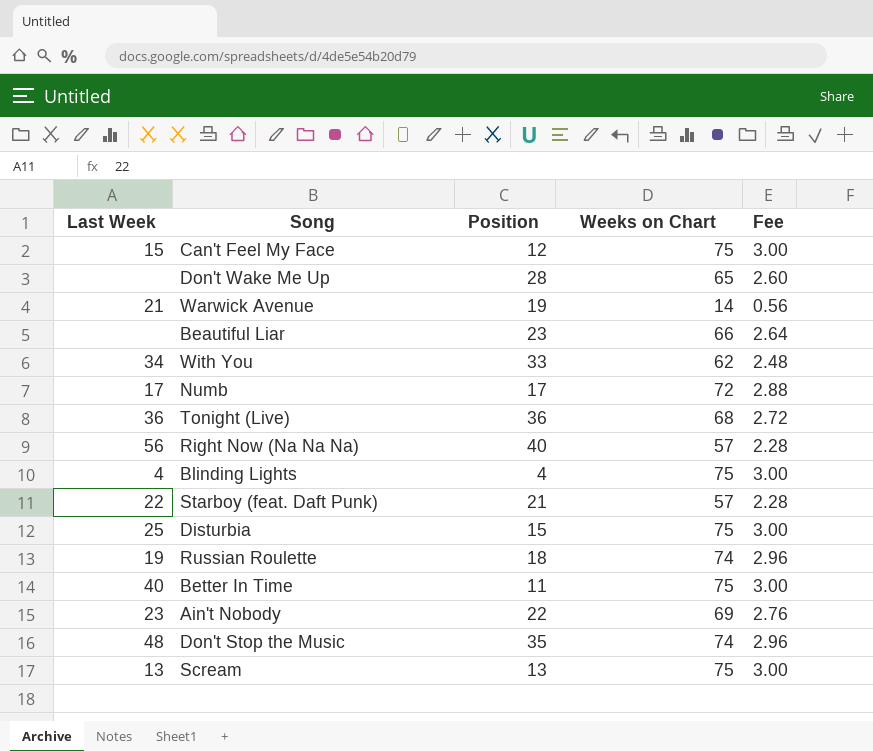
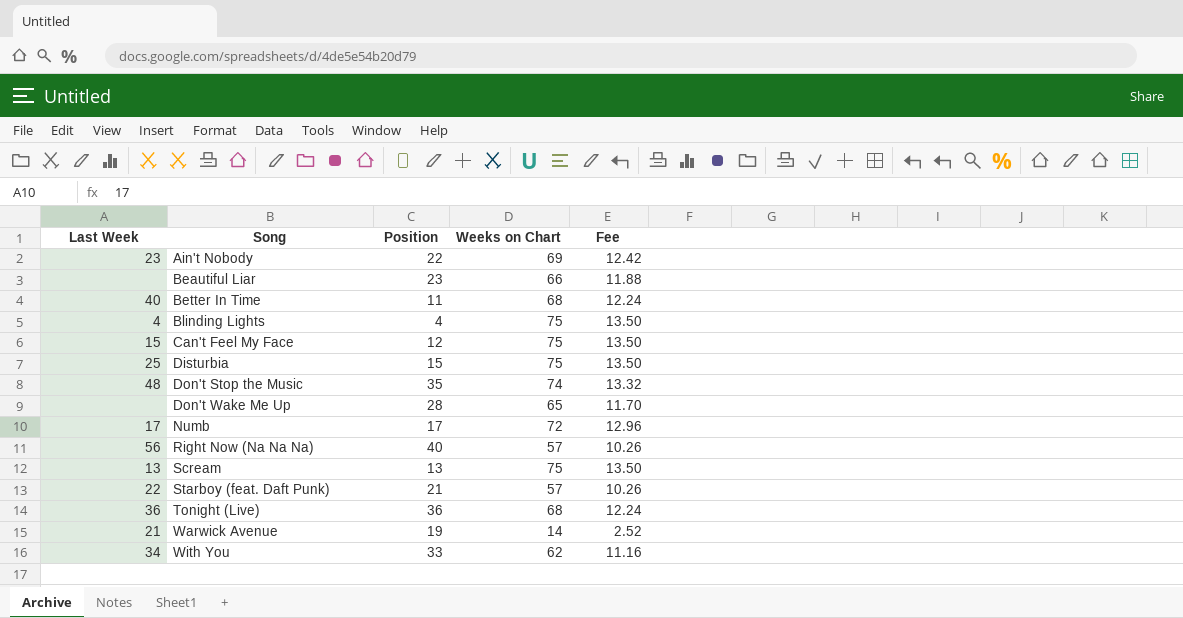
row order: none -> Song ascending
column Fee | formula: [Weeks on Chart] * 0.04 -> [Weeks on Chart] * 0.18
row Russian Roulette: 19 | 18 | 74 | 2.96 -> none
Better In Time | Weeks on Chart: 75 -> 68

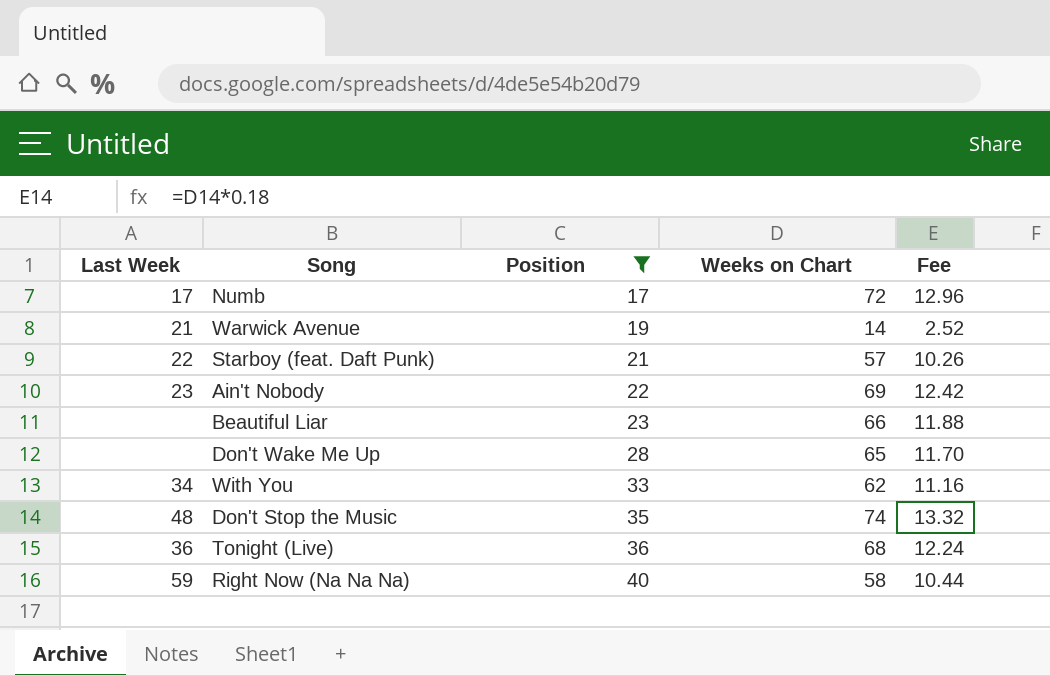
filter: none -> Position >= 17
row order: Song ascending -> Position ascending
Right Now (Na Na Na) | Last Week: 56 -> 59
Right Now (Na Na Na) | Weeks on Chart: 57 -> 58
Right Now (Na Na Na) | Fee: 10.26 -> 10.44

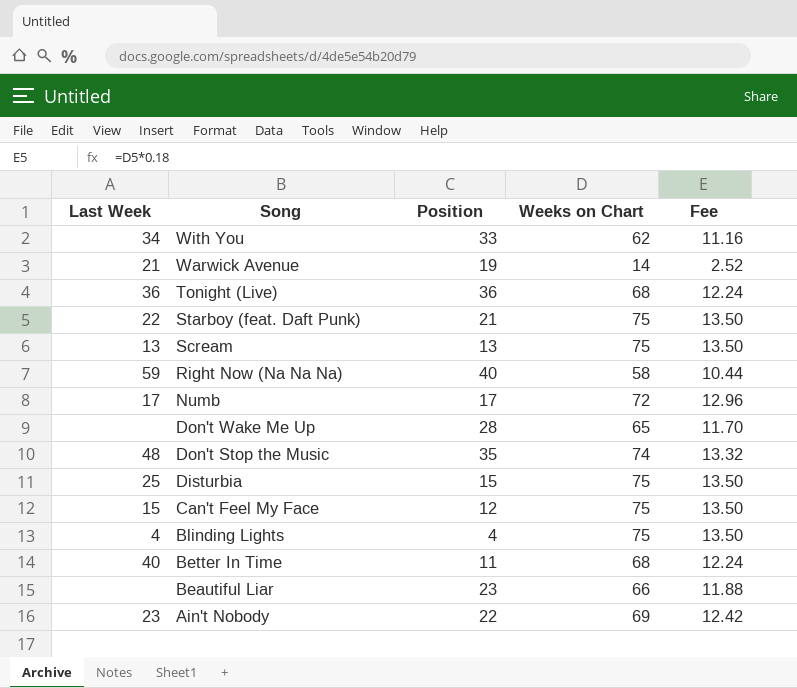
filter: Position >= 17 -> none
row order: Position ascending -> Song descending
Starboy (feat. Daft Punk) | Weeks on Chart: 57 -> 75
Starboy (feat. Daft Punk) | Fee: 10.26 -> 13.50

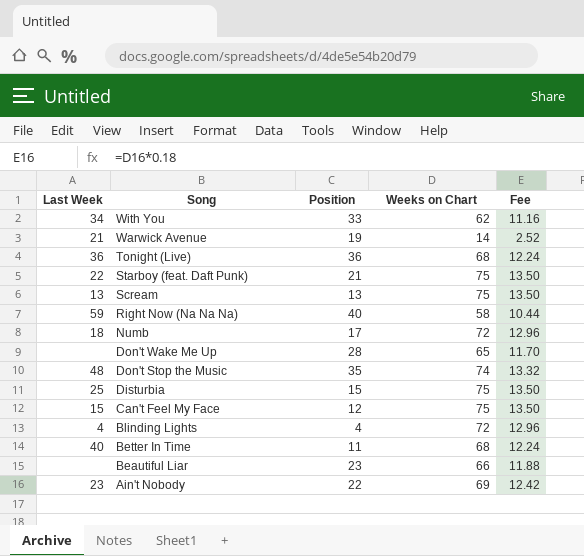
Numb | Last Week: 17 -> 18
Blinding Lights | Weeks on Chart: 75 -> 72
Blinding Lights | Fee: 13.50 -> 12.96

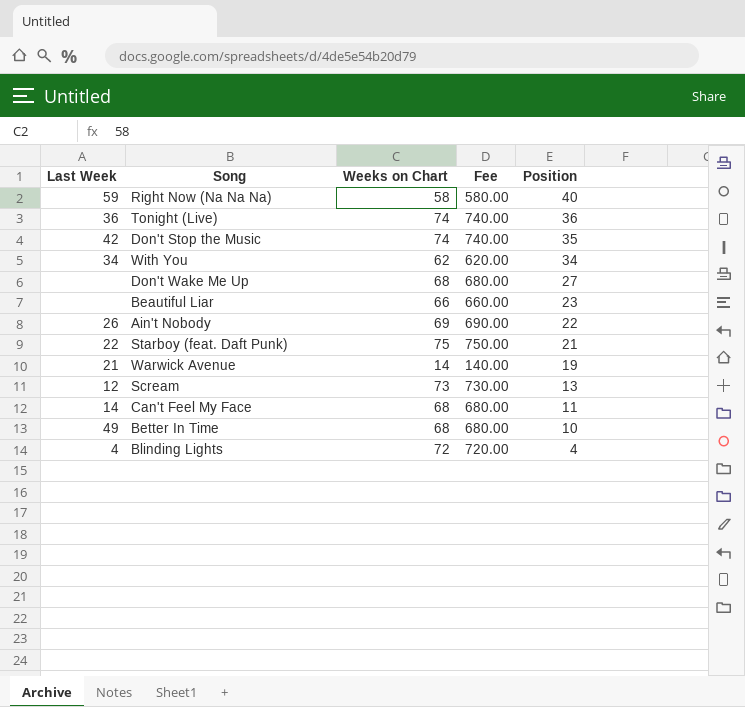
row order: Song descending -> Position descending
column Fee | formula: [Weeks on Chart] * 0.18 -> [Weeks on Chart] * 10
column Position | position: 3 -> 5
row Numb: 18 | 17 | 72 | 12.96 -> none
row Disturbia: 25 | 15 | 75 | 13.50 -> none
Tonight (Live) | Weeks on Chart: 68 -> 74
Don't Stop the Music | Last Week: 48 -> 42
With You | Position: 33 -> 34
Don't Wake Me Up | Weeks on Chart: 65 -> 68
Don't Wake Me Up | Position: 28 -> 27
Ain't Nobody | Last Week: 23 -> 26
Scream | Last Week: 13 -> 12
Scream | Weeks on Chart: 75 -> 73
Can't Feel My Face | Last Week: 15 -> 14
Can't Feel My Face | Weeks on Chart: 75 -> 68
Can't Feel My Face | Position: 12 -> 11
Better In Time | Last Week: 40 -> 49
Better In Time | Position: 11 -> 10

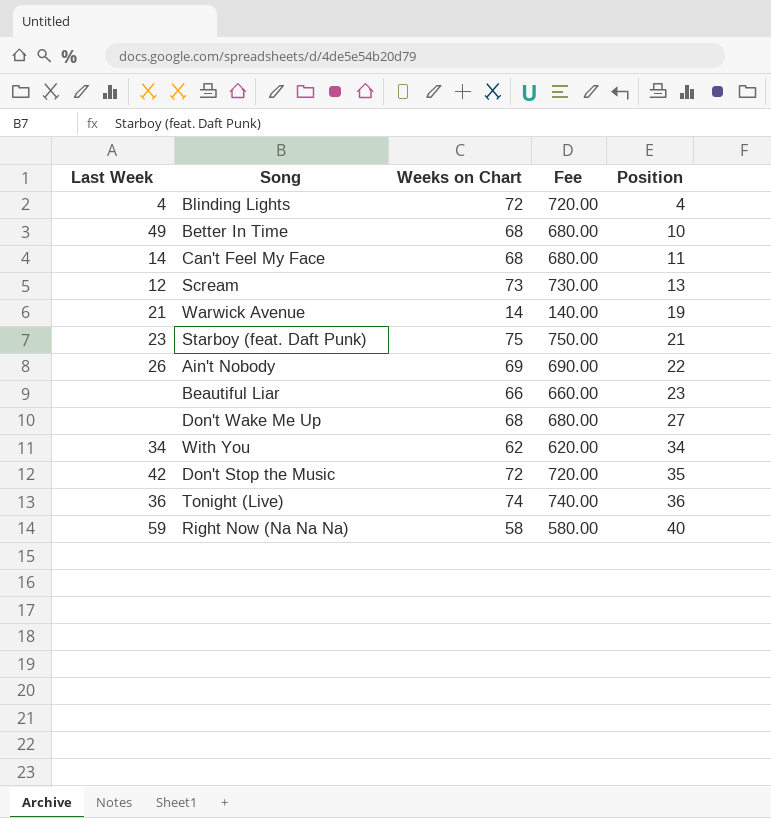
row order: Position descending -> Position ascending
Starboy (feat. Daft Punk) | Last Week: 22 -> 23
Don't Stop the Music | Weeks on Chart: 74 -> 72
Don't Stop the Music | Fee: 740.00 -> 720.00

